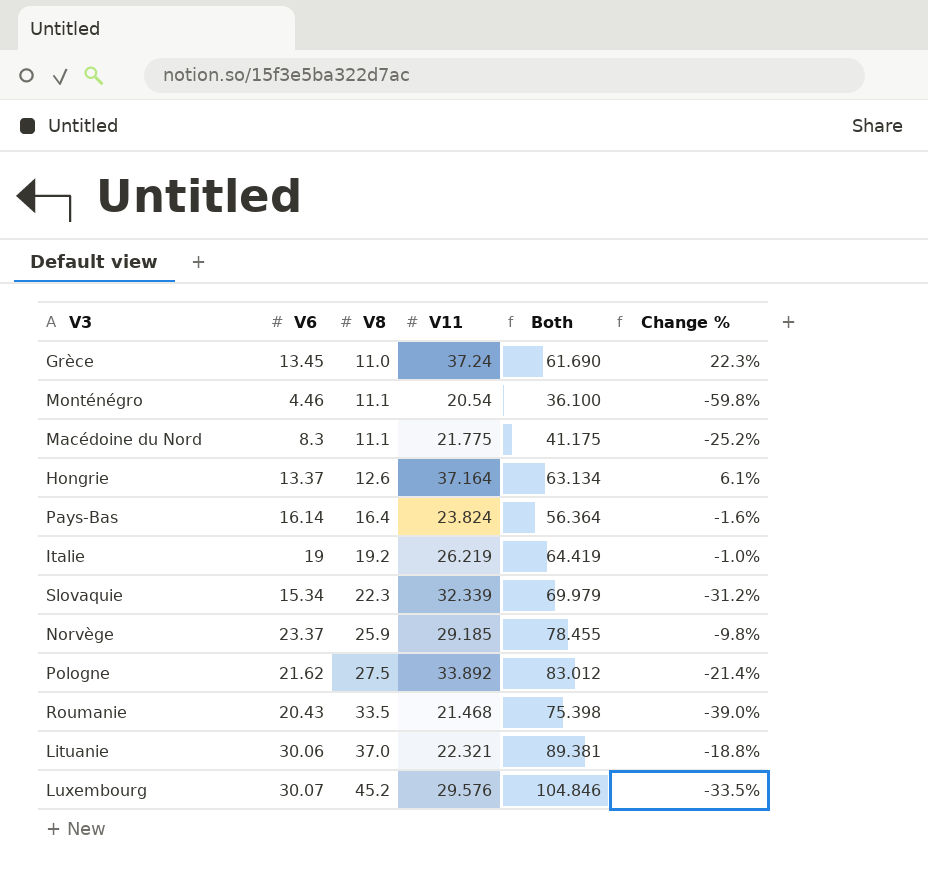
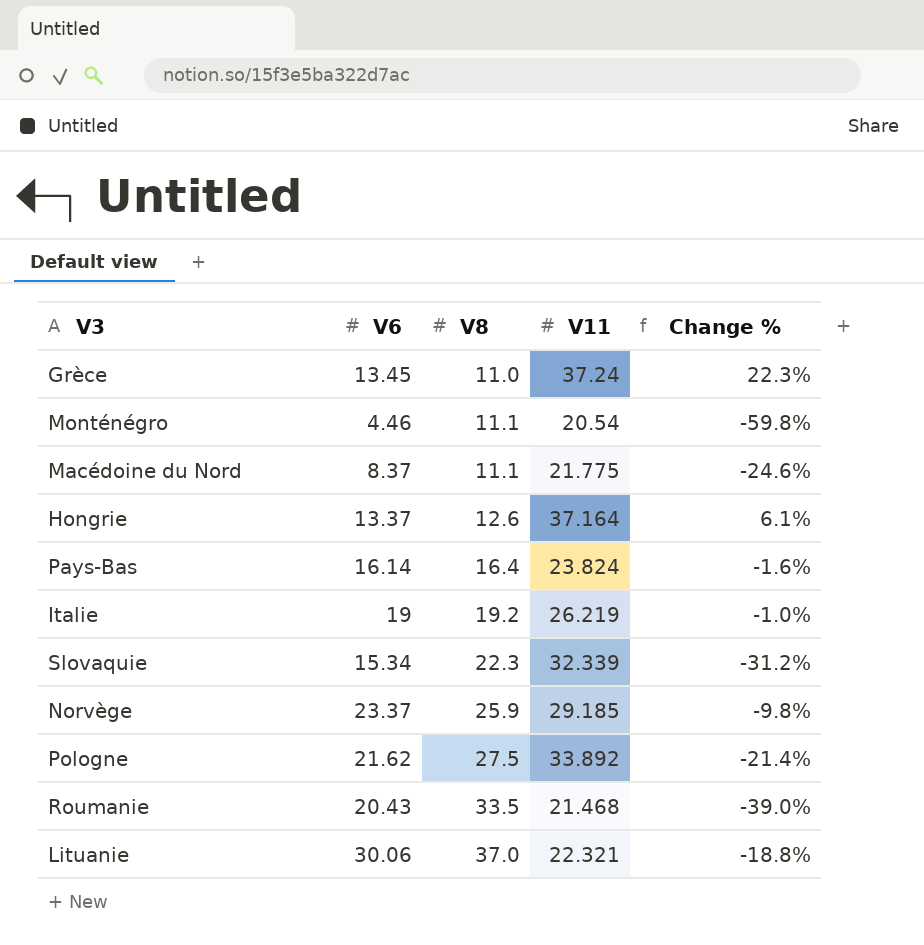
column Both | formula: [V6] + [V8] + [V11] -> none
row Luxembourg: 30.07 | 45.2 | 29.576 | 104.846 | -33.5% -> none
Macédoine du Nord | V6: 8.3 -> 8.37
Macédoine du Nord | Change %: -25.2% -> -24.6%

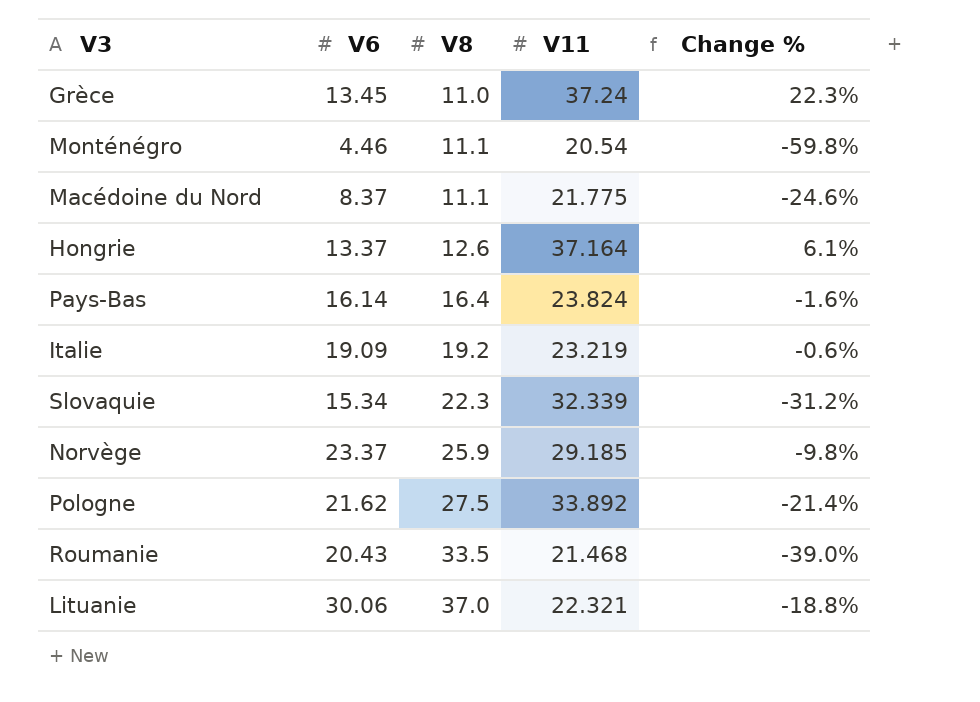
Italie | V6: 19 -> 19.09
Italie | V11: 26.219 -> 23.219
Italie | Change %: -1.0% -> -0.6%

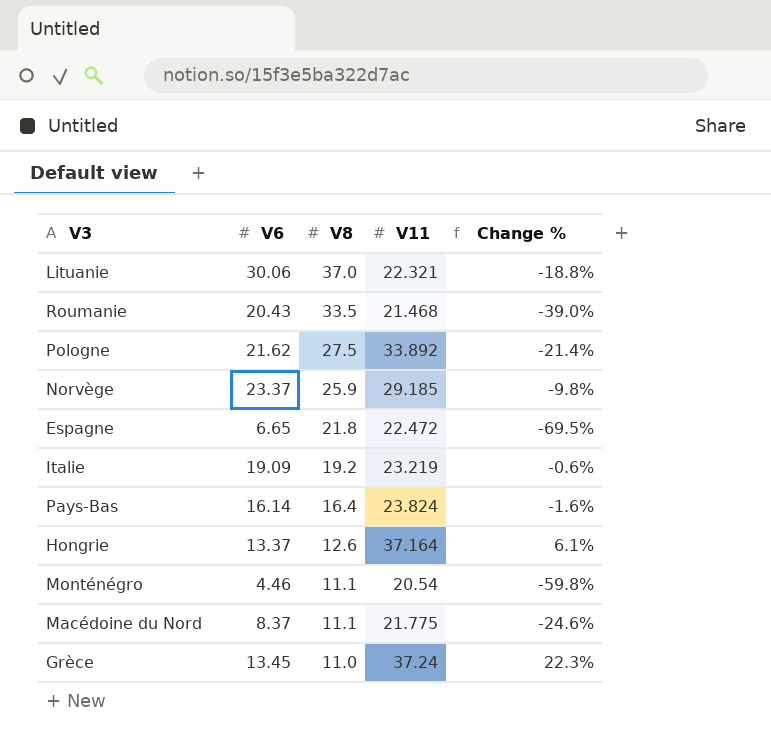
row order: V8 ascending -> V8 descending
row Slovaquie: 15.34 | 22.3 | 32.339 | -31.2% -> none
row Espagne: none -> 6.65 | 21.8 | 22.472 | -69.5%

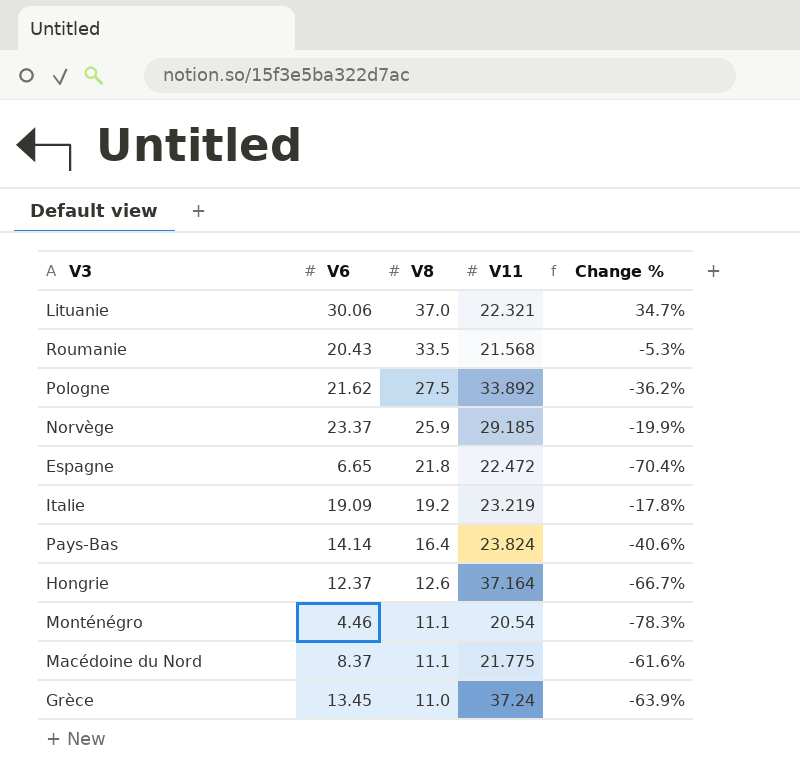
column Change % | formula: ([V6] - [V8]) / [V8] -> ([V6] - [V11]) / [V11]
Roumanie | V11: 21.468 -> 21.568
Pays-Bas | V6: 16.14 -> 14.14
Hongrie | V6: 13.37 -> 12.37

